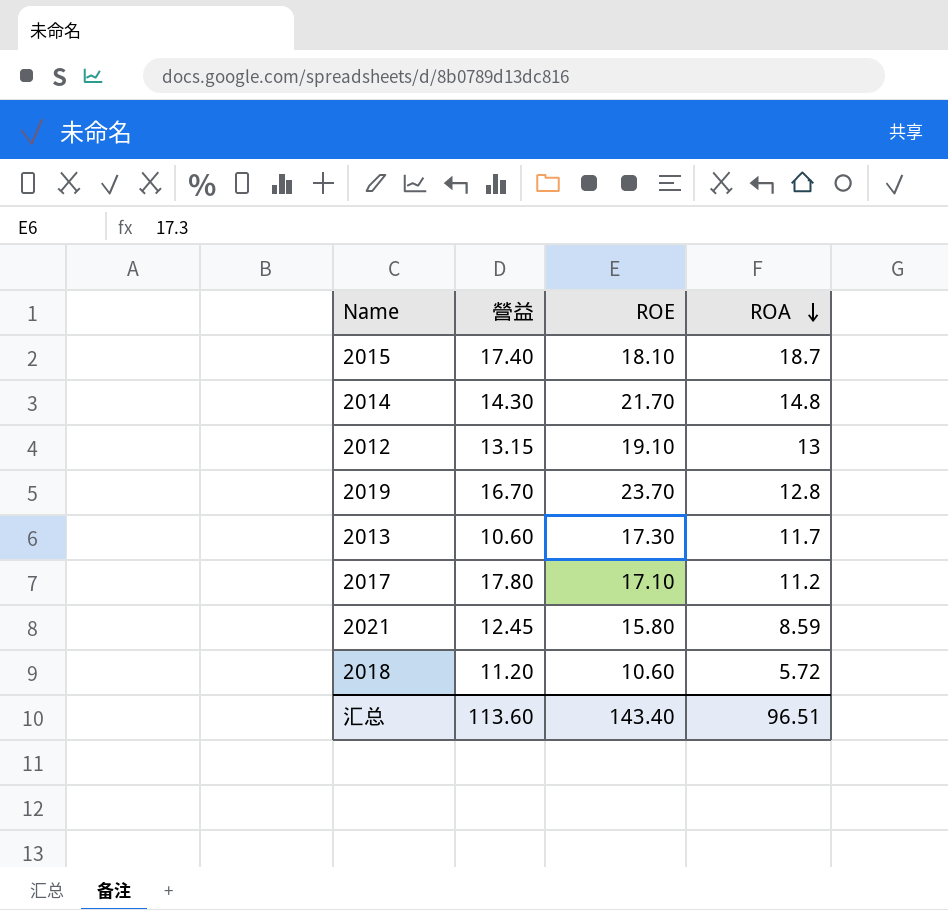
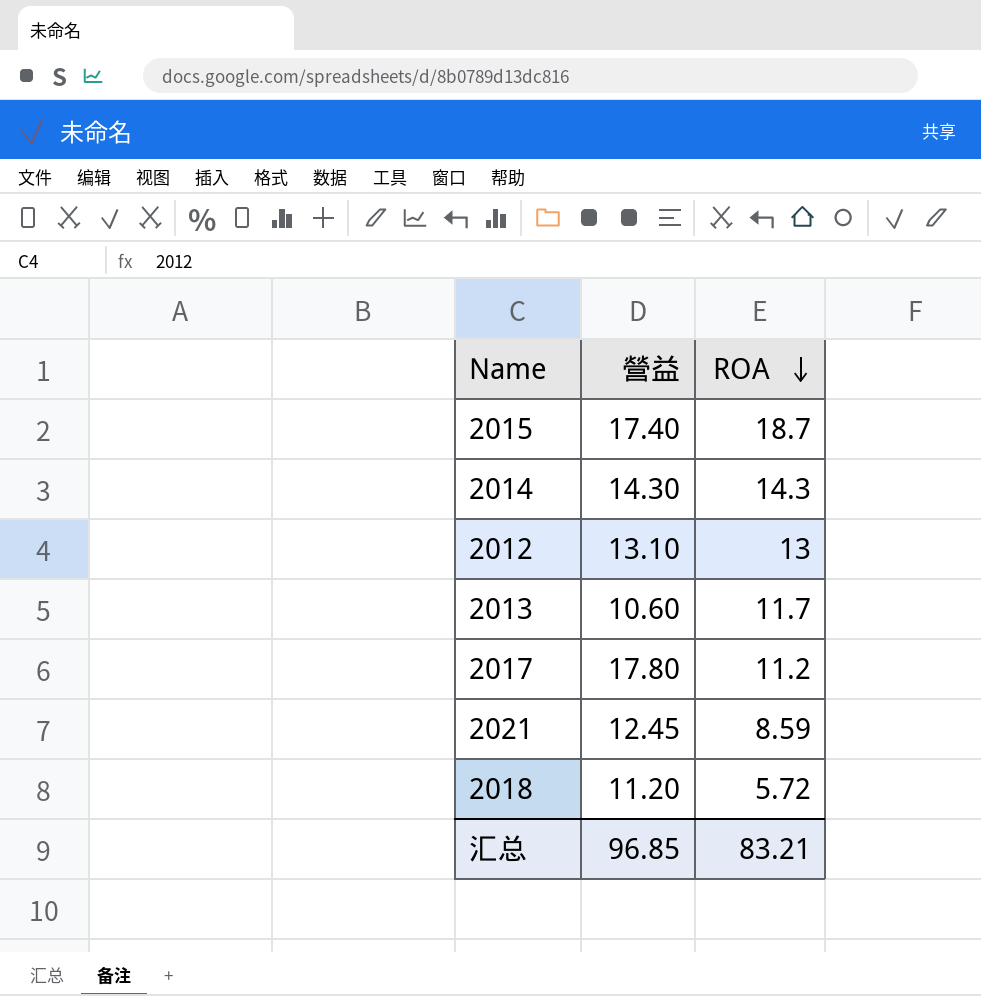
column ROE | position: 3 -> none
row 2019: 16.70 | 23.70 | 12.8 -> none
2014 | ROA: 14.8 -> 14.3
2012 | 營益: 13.15 -> 13.10
汇总 | 營益: 113.60 -> 96.85
汇总 | ROA: 96.51 -> 83.21

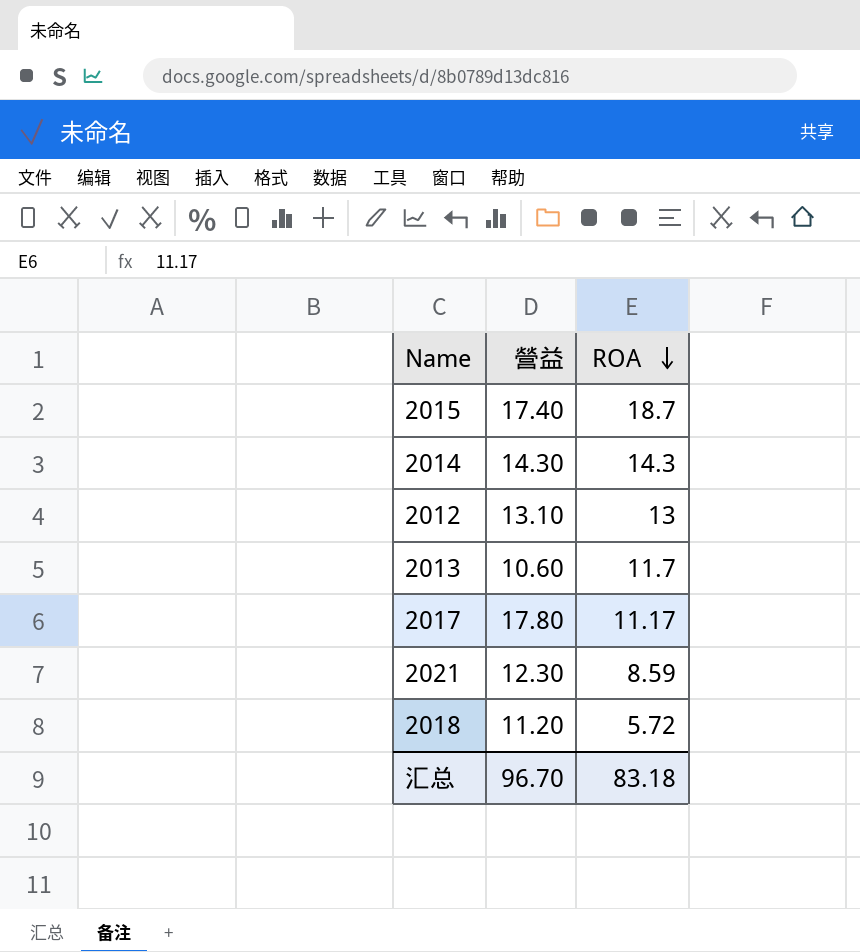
2017 | ROA: 11.2 -> 11.17
2021 | 營益: 12.45 -> 12.30
汇总 | 營益: 96.85 -> 96.70
汇总 | ROA: 83.21 -> 83.18

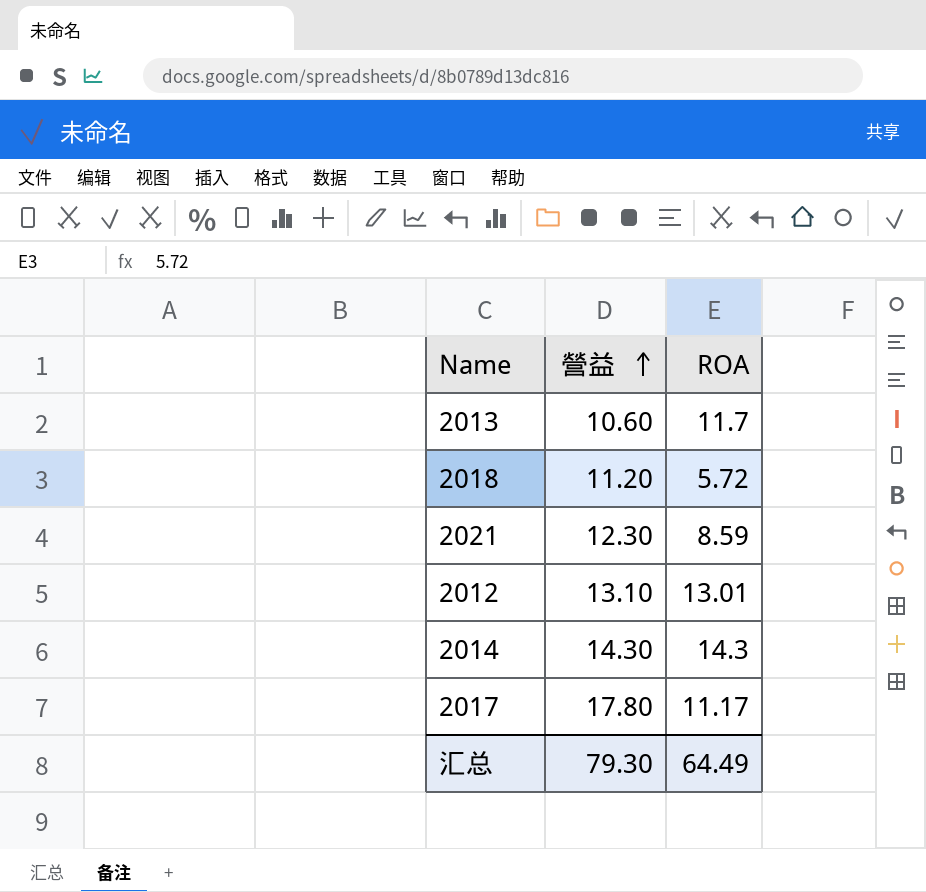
row order: ROA descending -> 營益 ascending
row 2015: 17.40 | 18.7 -> none
2012 | ROA: 13 -> 13.01
汇总 | 營益: 96.70 -> 79.30
汇总 | ROA: 83.18 -> 64.49

